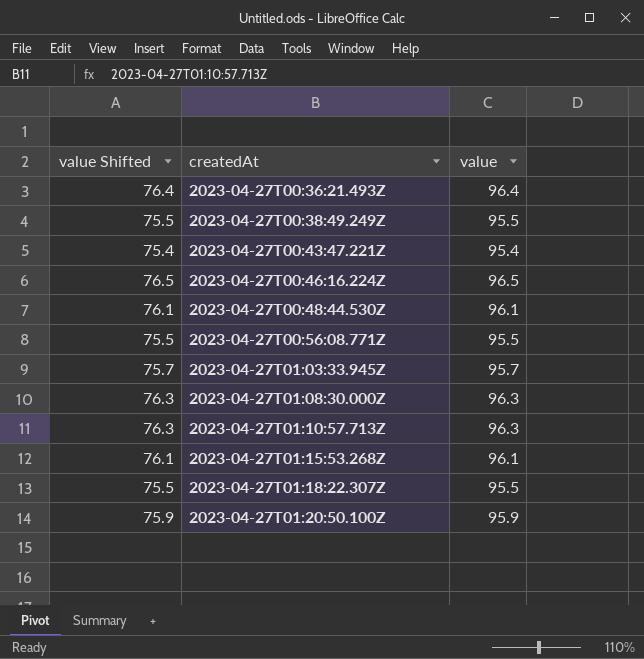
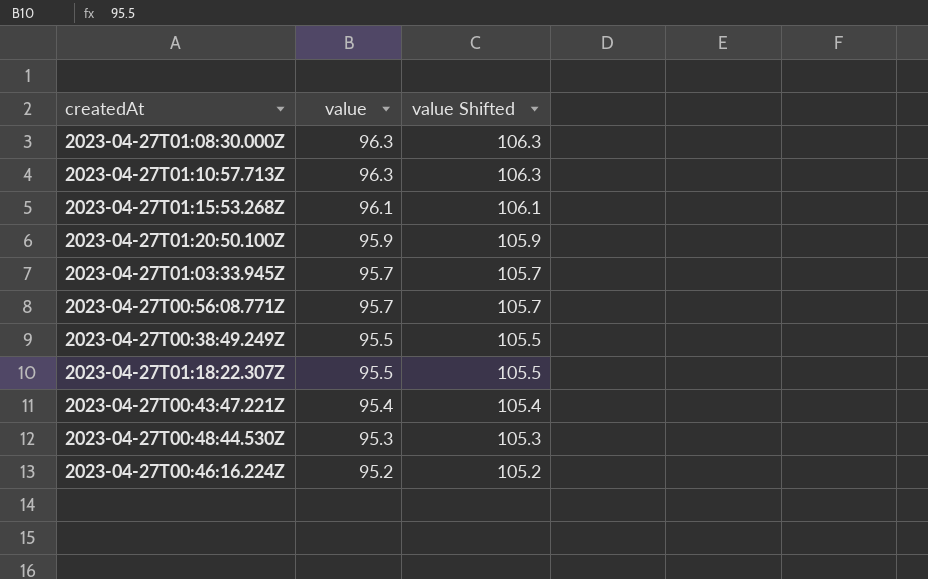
row order: createdAt ascending -> value descending
column value Shifted | formula: [value] - 20 -> [value] + 10
column value Shifted | position: 1 -> 3
row 2023-04-27T00:36:21.493Z: 76.4 | 96.4 -> none
2023-04-27T00:56:08.771Z | value: 95.5 -> 95.7
2023-04-27T00:48:44.530Z | value: 96.1 -> 95.3
2023-04-27T00:46:16.224Z | value: 96.5 -> 95.2

